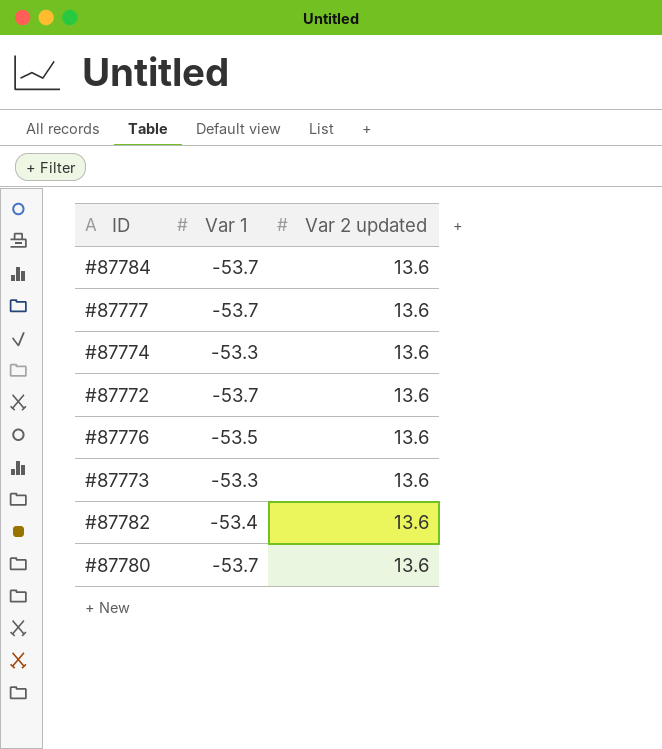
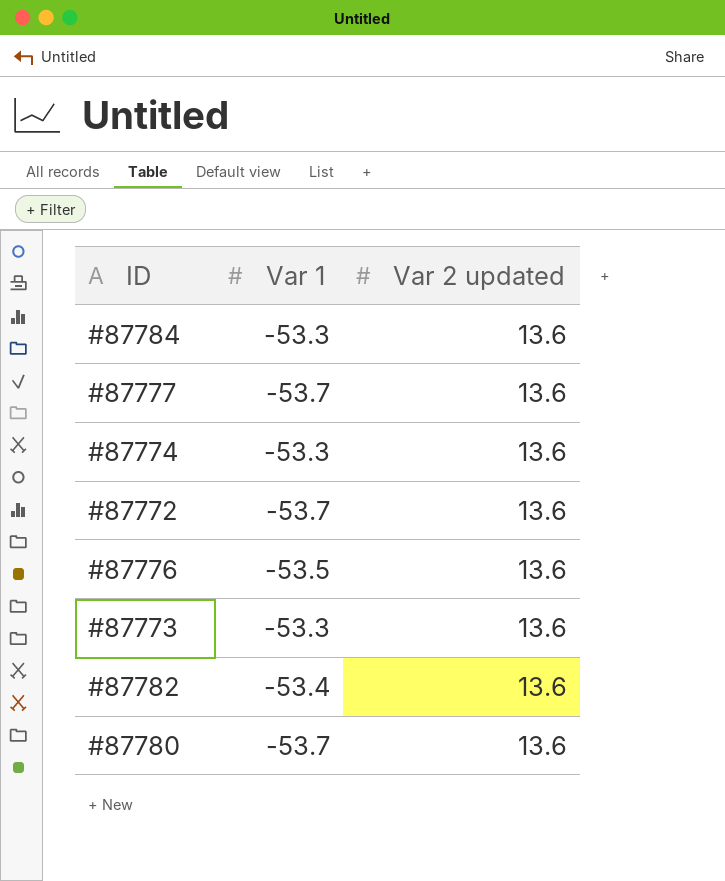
#87784 | Var 1: -53.7 -> -53.3

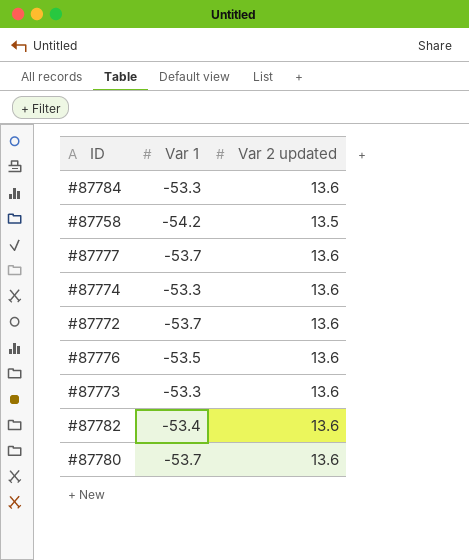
row #87758: none -> -54.2 | 13.5

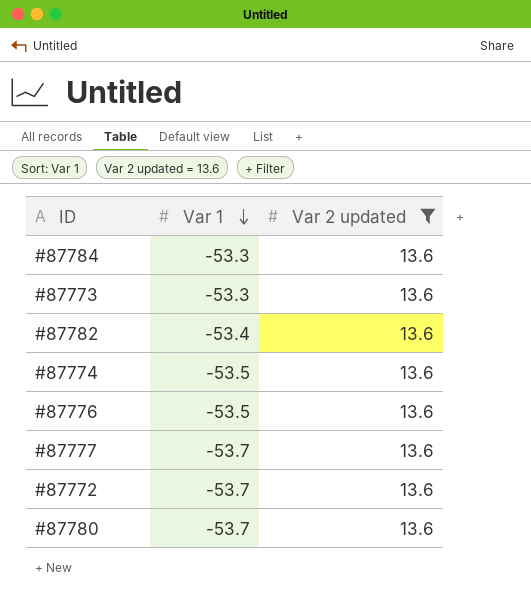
filter: none -> Var 2 updated = 13.6
row order: none -> Var 1 descending
#87774 | Var 1: -53.3 -> -53.5

